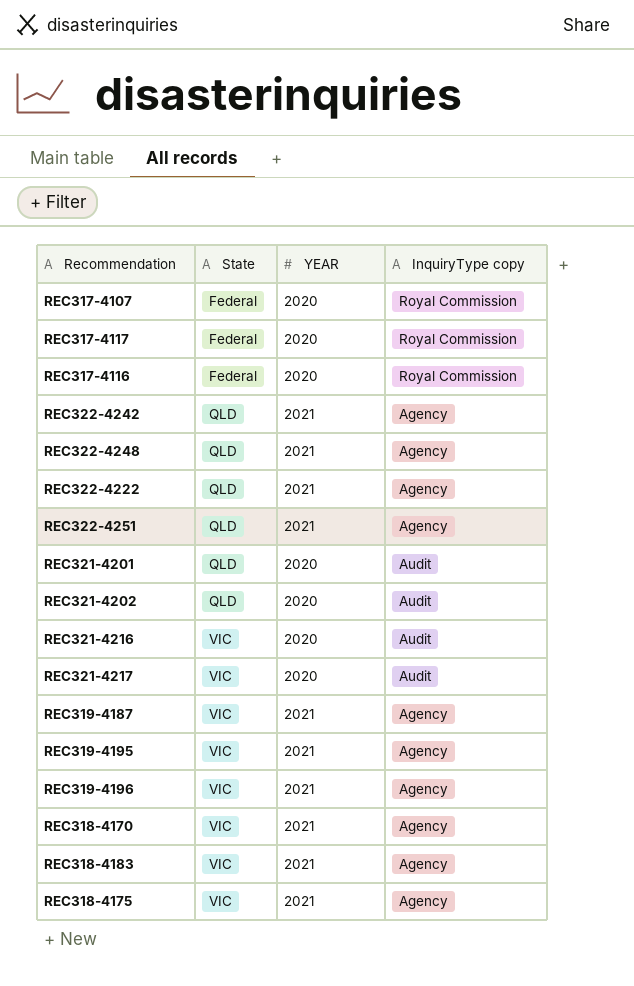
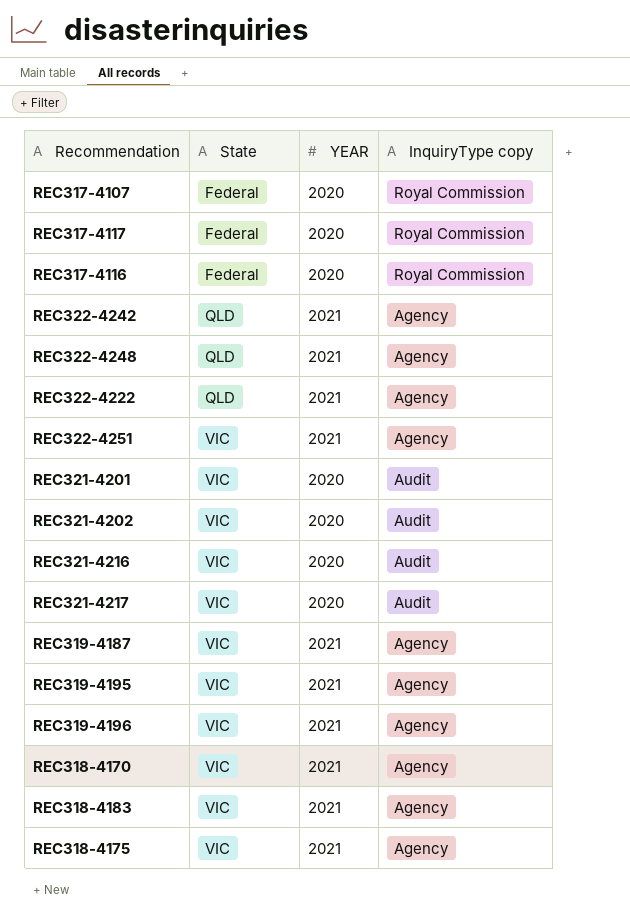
REC322-4251 | State: QLD -> VIC
REC321-4201 | State: QLD -> VIC
REC321-4202 | State: QLD -> VIC

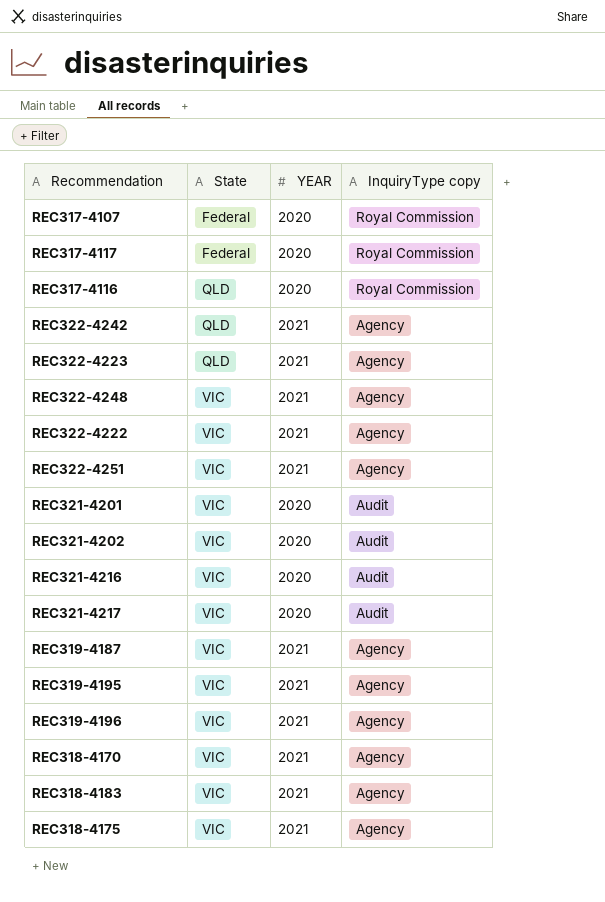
REC317-4116 | State: Federal -> QLD
row REC322-4223: none -> QLD | 2021 | Agency
REC322-4248 | State: QLD -> VIC
REC322-4222 | State: QLD -> VIC

